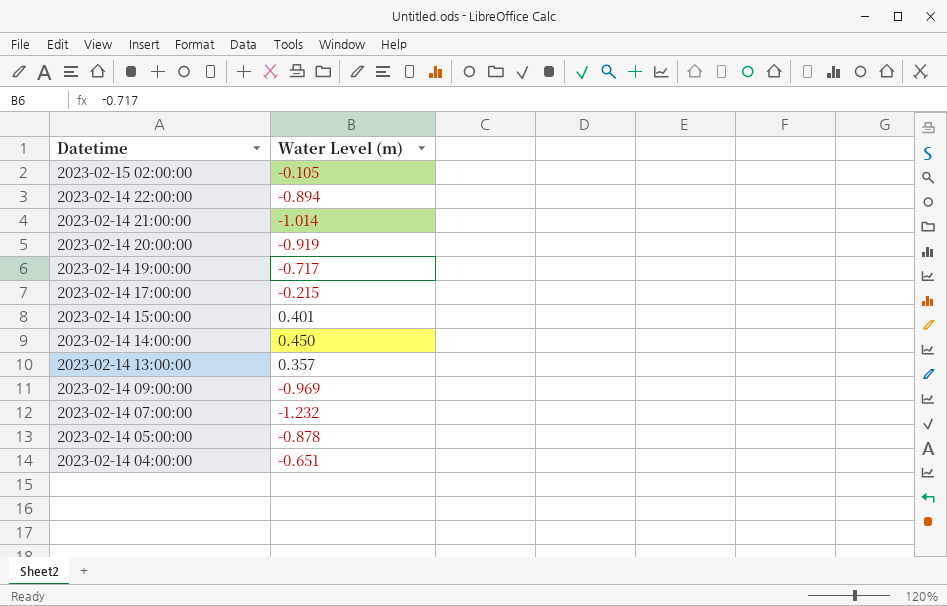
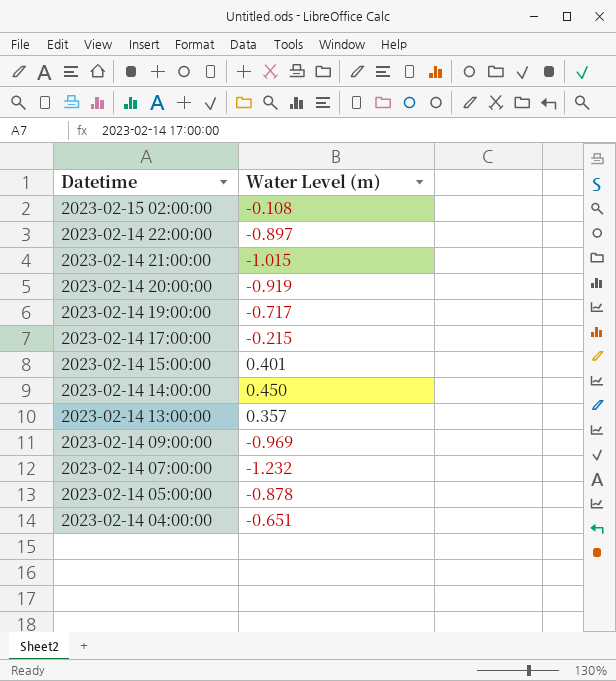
2023-02-15 02:00:00 | Water Level (m): -0.105 -> -0.108
2023-02-14 22:00:00 | Water Level (m): -0.894 -> -0.897
2023-02-14 21:00:00 | Water Level (m): -1.014 -> -1.015

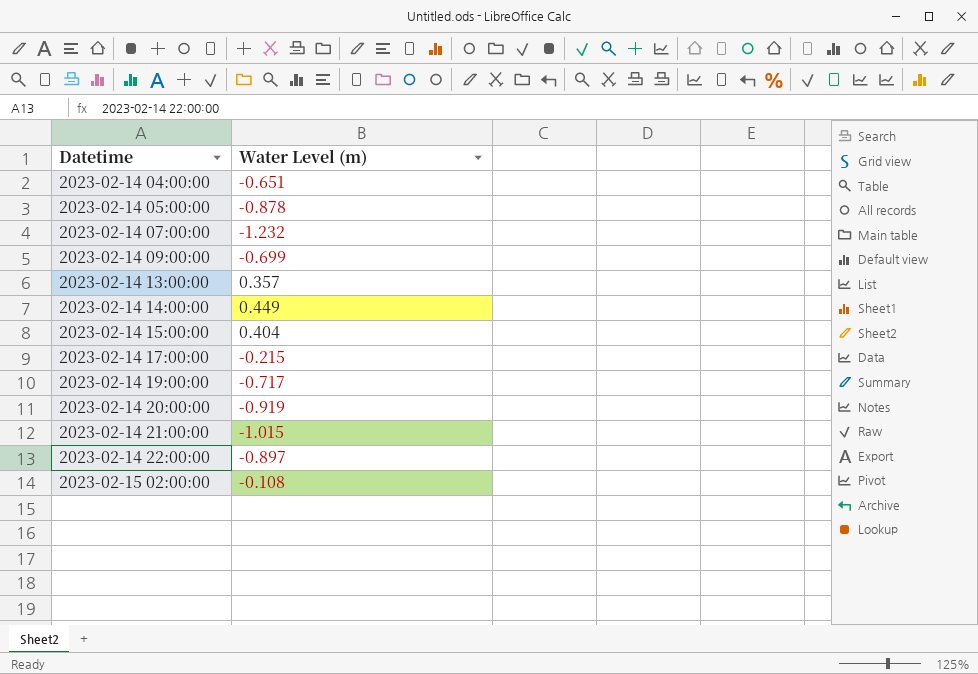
row order: Datetime descending -> Datetime ascending
2023-02-14 09:00:00 | Water Level (m): -0.969 -> -0.699
2023-02-14 14:00:00 | Water Level (m): 0.450 -> 0.449
2023-02-14 15:00:00 | Water Level (m): 0.401 -> 0.404

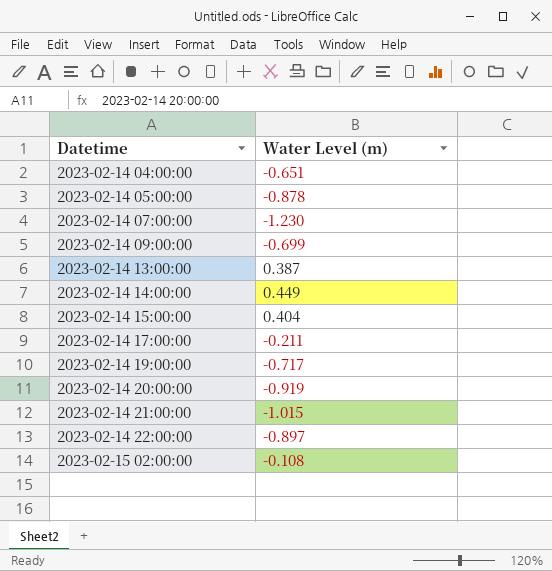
2023-02-14 07:00:00 | Water Level (m): -1.232 -> -1.230
2023-02-14 13:00:00 | Water Level (m): 0.357 -> 0.387
2023-02-14 17:00:00 | Water Level (m): -0.215 -> -0.211

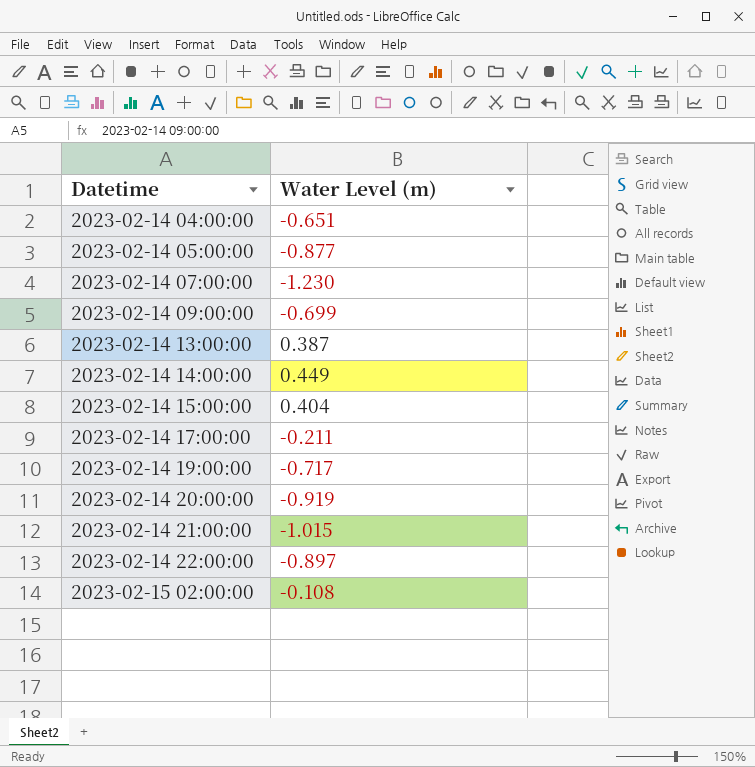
2023-02-14 05:00:00 | Water Level (m): -0.878 -> -0.877

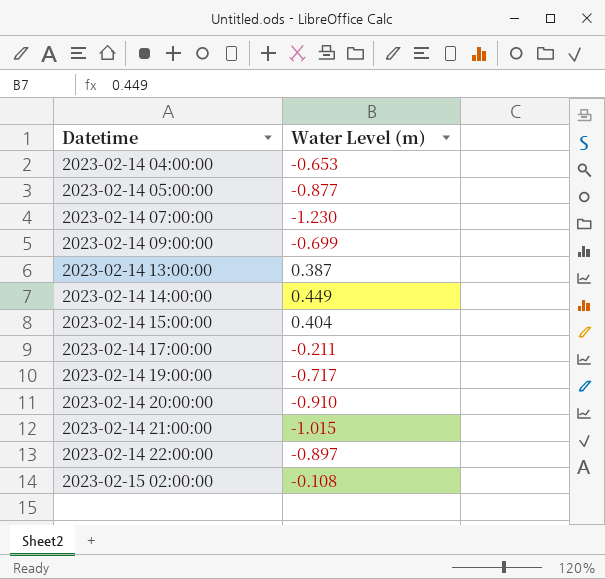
2023-02-14 04:00:00 | Water Level (m): -0.651 -> -0.653
2023-02-14 20:00:00 | Water Level (m): -0.919 -> -0.910

